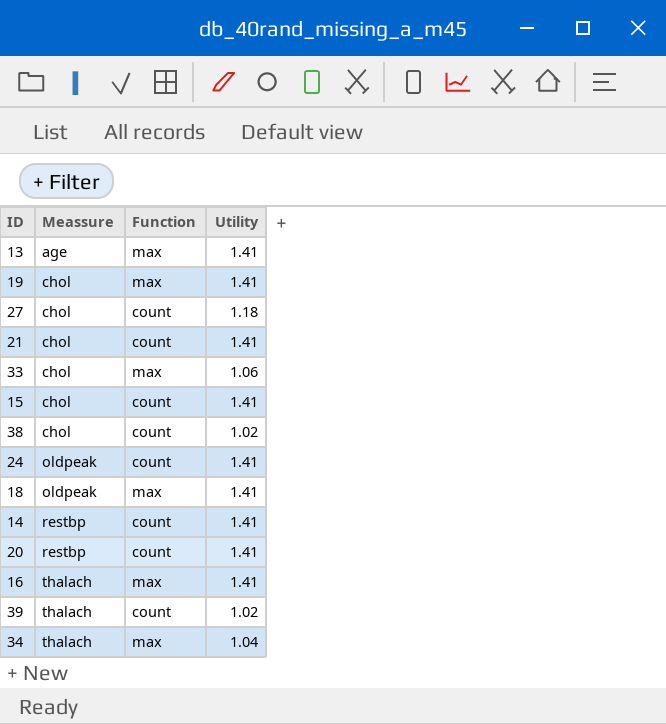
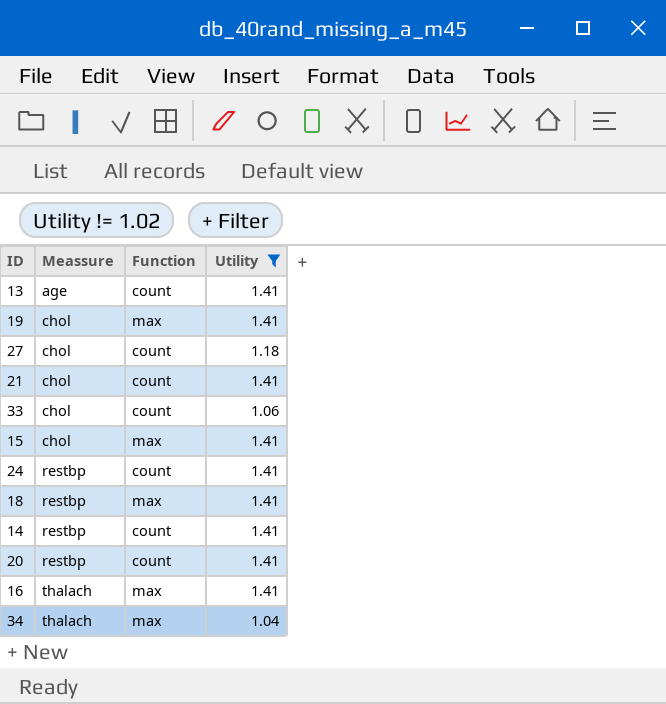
filter: none -> Utility != 1.02
13 | Function: max -> count
33 | Function: max -> count
15 | Function: count -> max
24 | Meassure: oldpeak -> restbp
18 | Meassure: oldpeak -> restbp

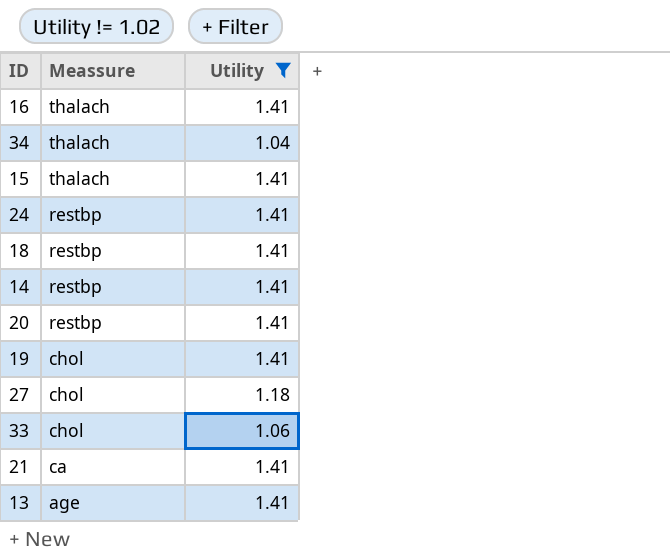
row order: Meassure ascending -> Meassure descending
column Function | position: 3 -> none
15 | Meassure: chol -> thalach
21 | Meassure: chol -> ca

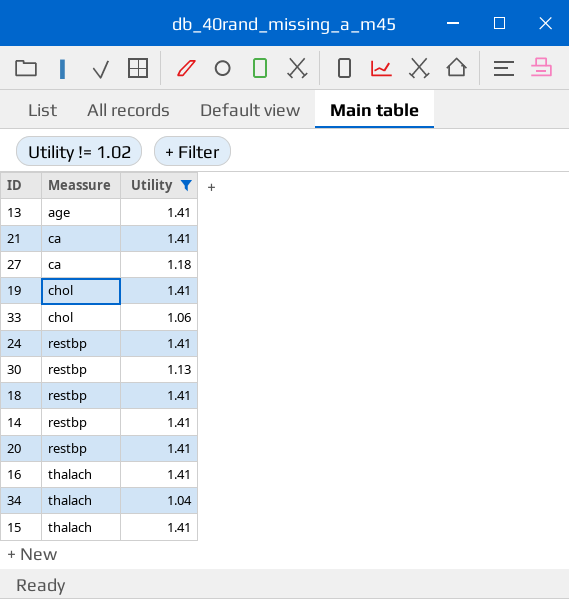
row order: Meassure descending -> Meassure ascending
27 | Meassure: chol -> ca
row 30: none -> restbp | 1.13

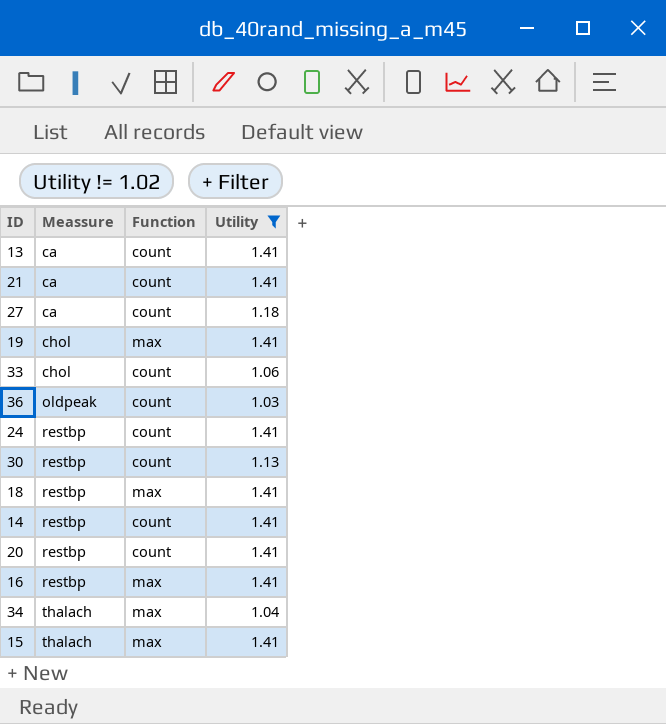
column Function | position: none -> 3
13 | Meassure: age -> ca
row 36: none -> oldpeak | count | 1.03
16 | Meassure: thalach -> restbp

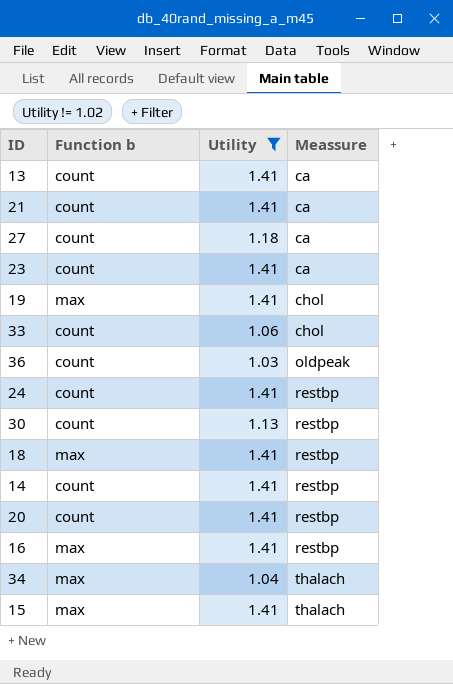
column name: Function -> Function b
column Meassure | position: 2 -> 4
row 23: none -> count | 1.41 | ca

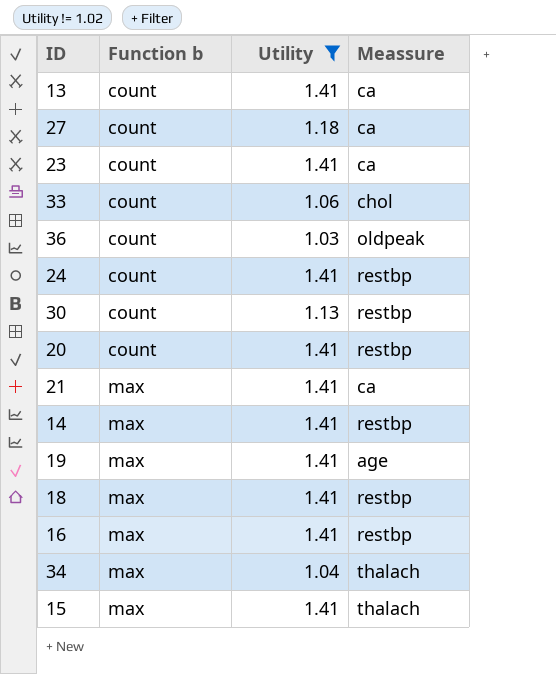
row order: Meassure ascending -> Function b ascending
21 | Function b: count -> max
14 | Function b: count -> max
19 | Meassure: chol -> age

